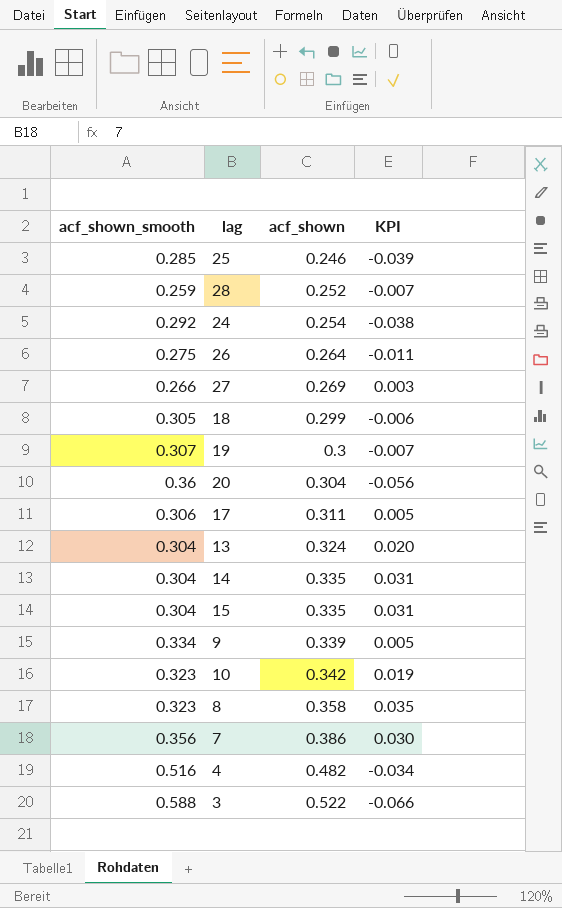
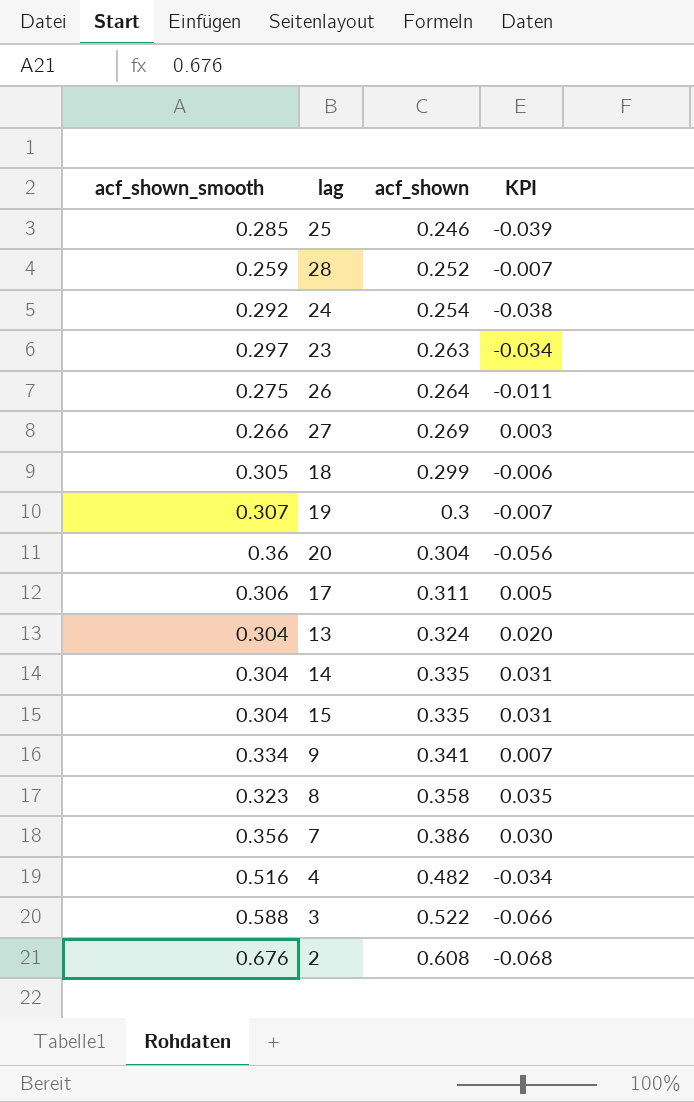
row 10: 0.323 | 0.342 | 0.019 -> none
row 23: none -> 0.297 | 0.263 | -0.034
9 | acf_shown: 0.339 -> 0.341
9 | KPI: 0.005 -> 0.007
row 2: none -> 0.676 | 0.608 | -0.068

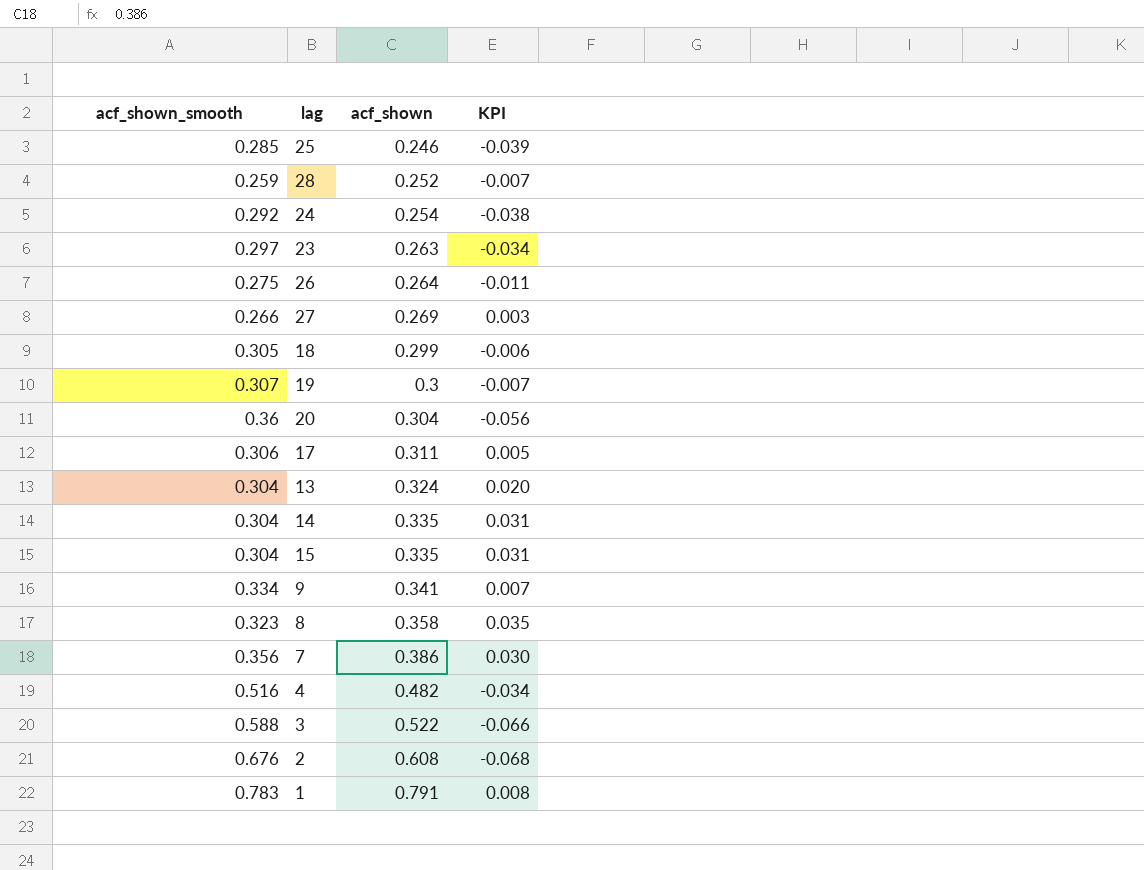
row 1: none -> 0.783 | 0.791 | 0.008

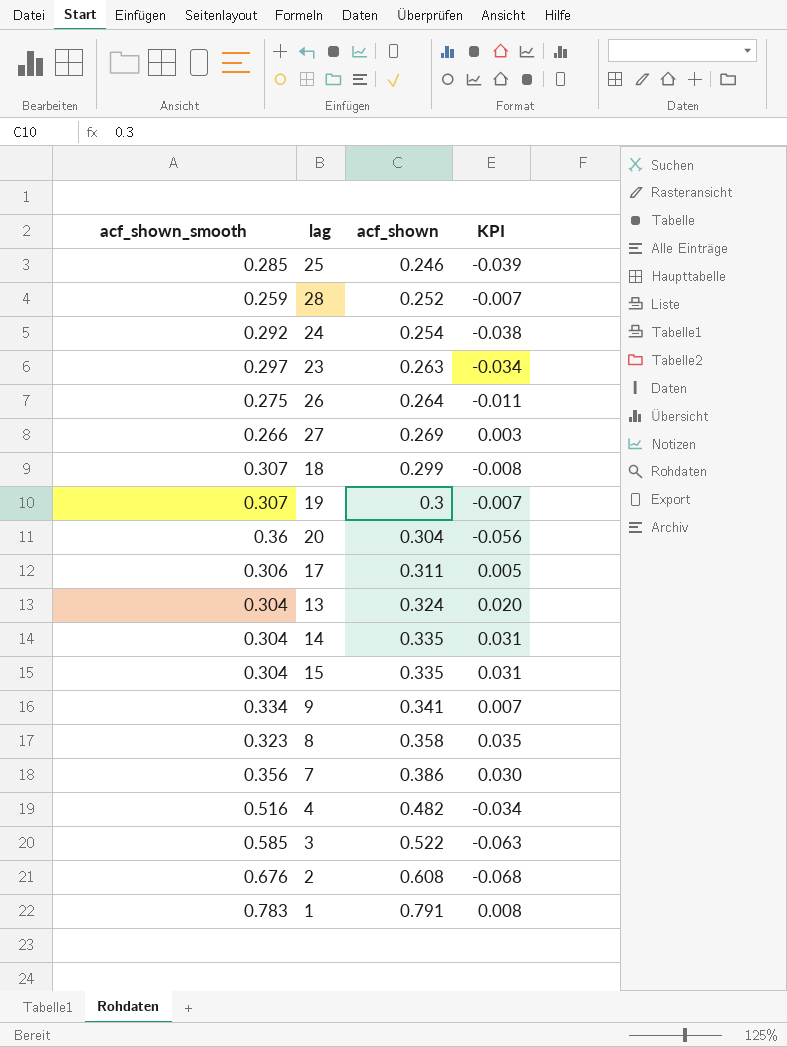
18 | acf_shown_smooth: 0.305 -> 0.307
18 | KPI: -0.006 -> -0.008
3 | acf_shown_smooth: 0.588 -> 0.585
3 | KPI: -0.066 -> -0.063

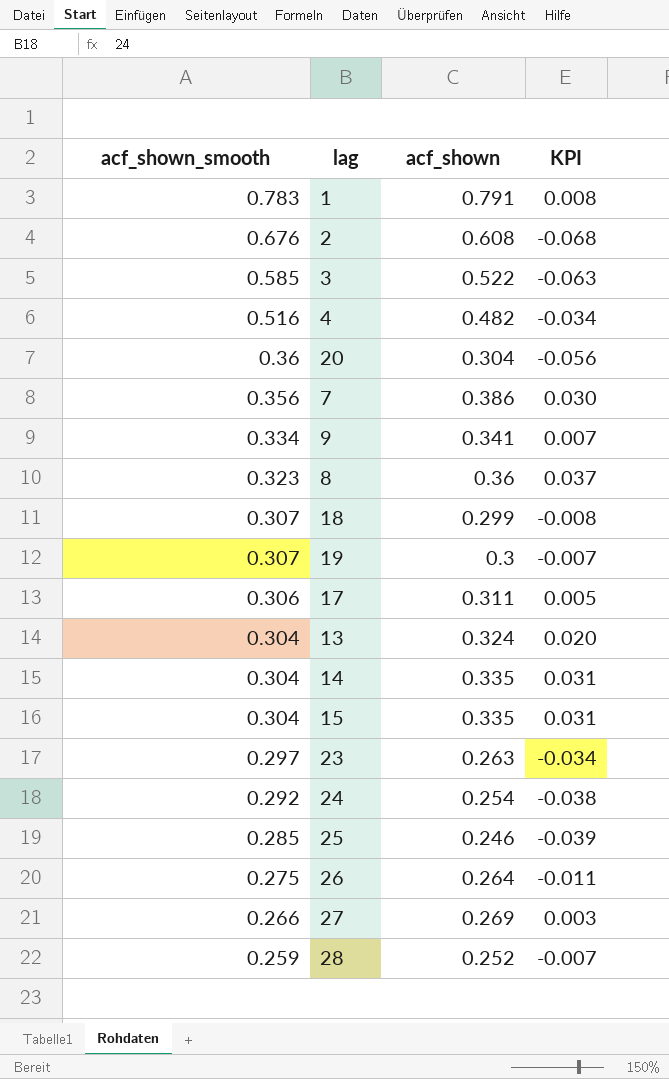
row order: acf_shown ascending -> acf_shown_smooth descending
8 | acf_shown: 0.358 -> 0.36
8 | KPI: 0.035 -> 0.037

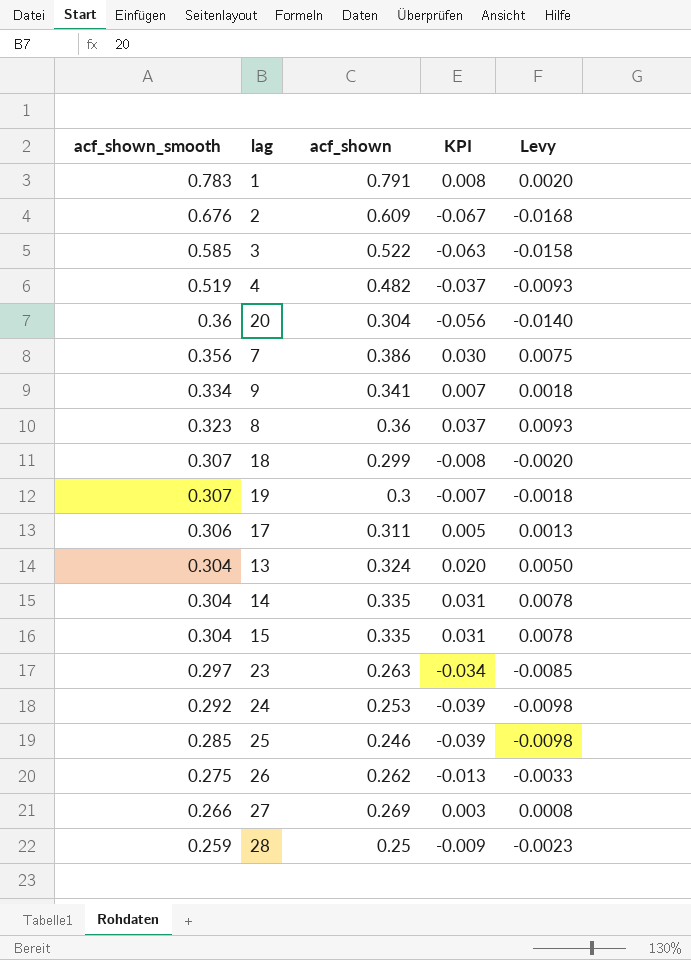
column Levy | formula: none -> [KPI] * 0.25
2 | acf_shown: 0.608 -> 0.609
2 | KPI: -0.068 -> -0.067
4 | acf_shown_smooth: 0.516 -> 0.519
4 | KPI: -0.034 -> -0.037
24 | acf_shown: 0.254 -> 0.253
24 | KPI: -0.038 -> -0.039
26 | acf_shown: 0.264 -> 0.262
26 | KPI: -0.011 -> -0.013
28 | acf_shown: 0.252 -> 0.25
28 | KPI: -0.007 -> -0.009

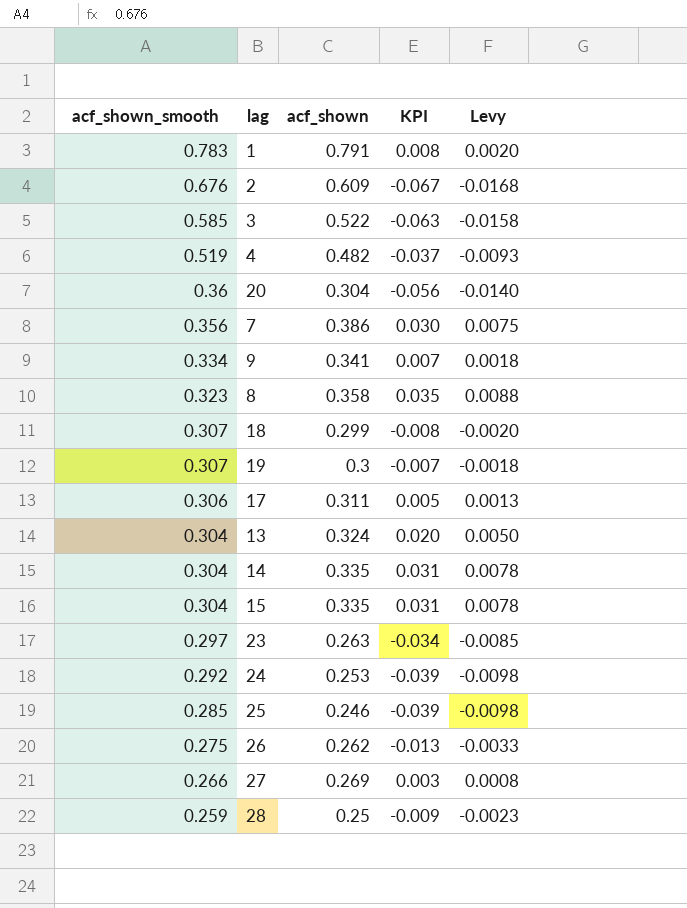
8 | acf_shown: 0.36 -> 0.358
8 | KPI: 0.037 -> 0.035
8 | Levy: 0.0093 -> 0.0088

